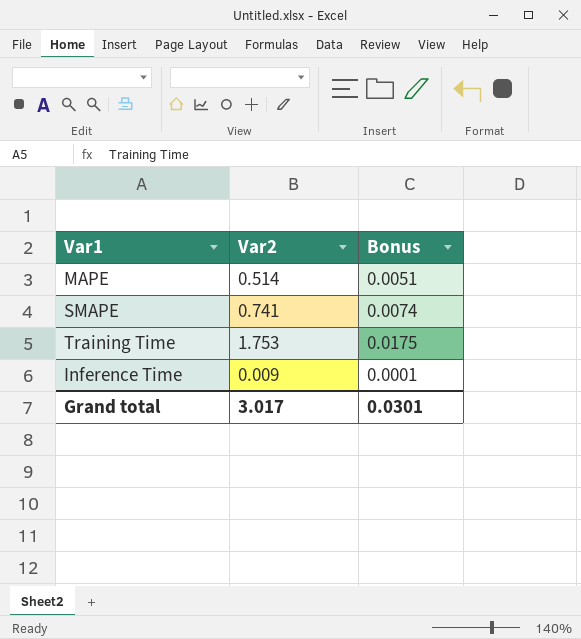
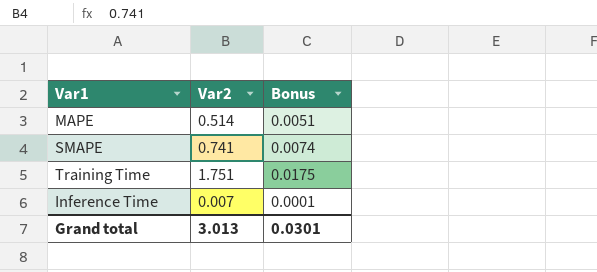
Training Time | Var2: 1.753 -> 1.751
Inference Time | Var2: 0.009 -> 0.007
Grand total | Var2: 3.017 -> 3.013

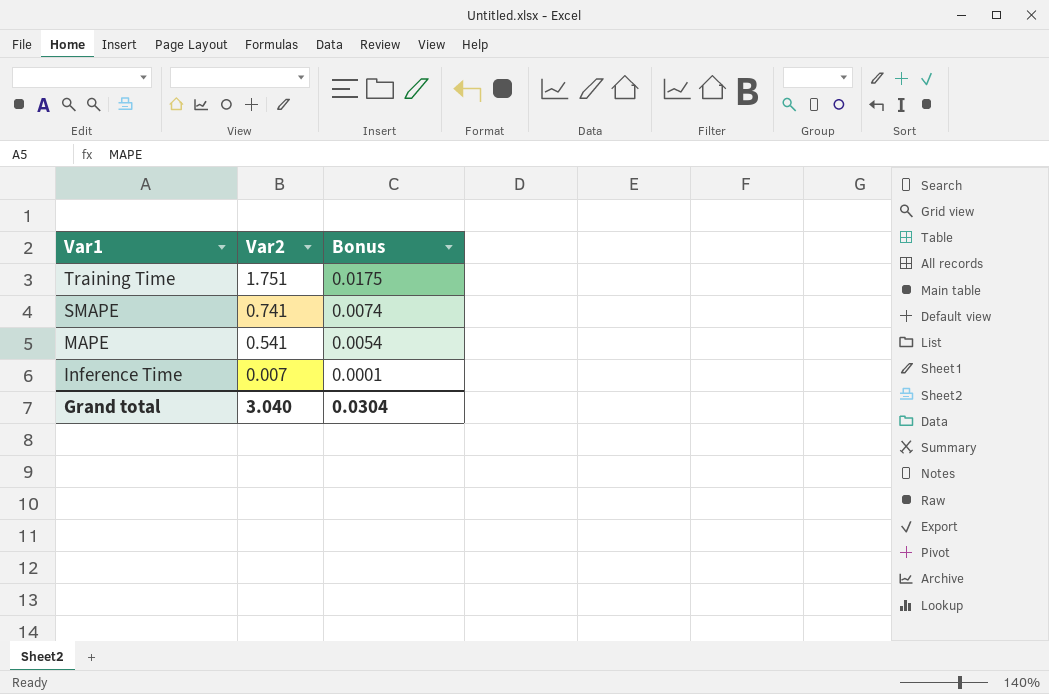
row order: none -> Var1 descending
MAPE | Var2: 0.514 -> 0.541
MAPE | Bonus: 0.0051 -> 0.0054
Grand total | Var2: 3.013 -> 3.040
Grand total | Bonus: 0.0301 -> 0.0304

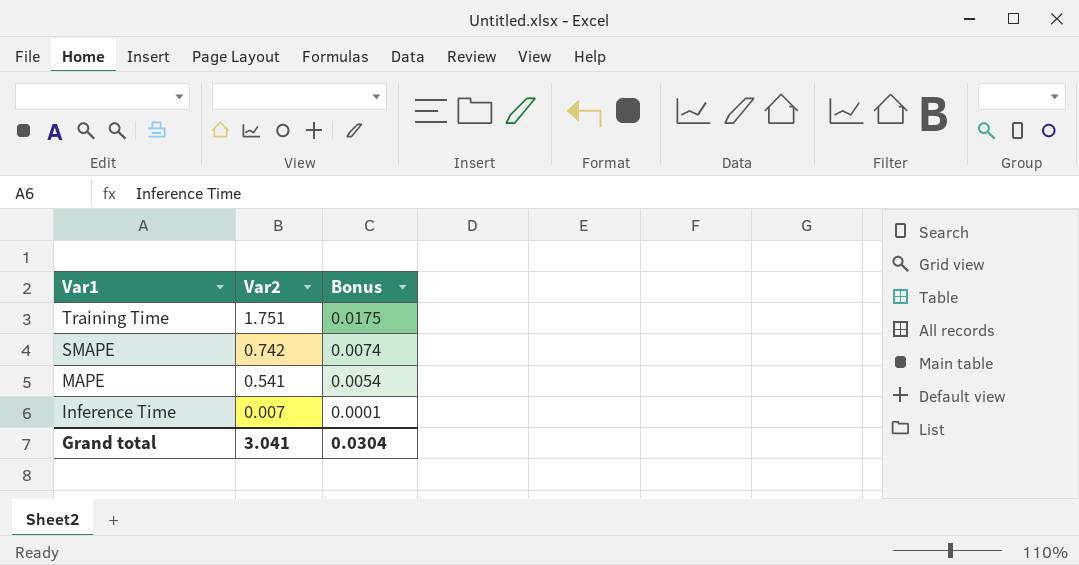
SMAPE | Var2: 0.741 -> 0.742
Grand total | Var2: 3.040 -> 3.041

